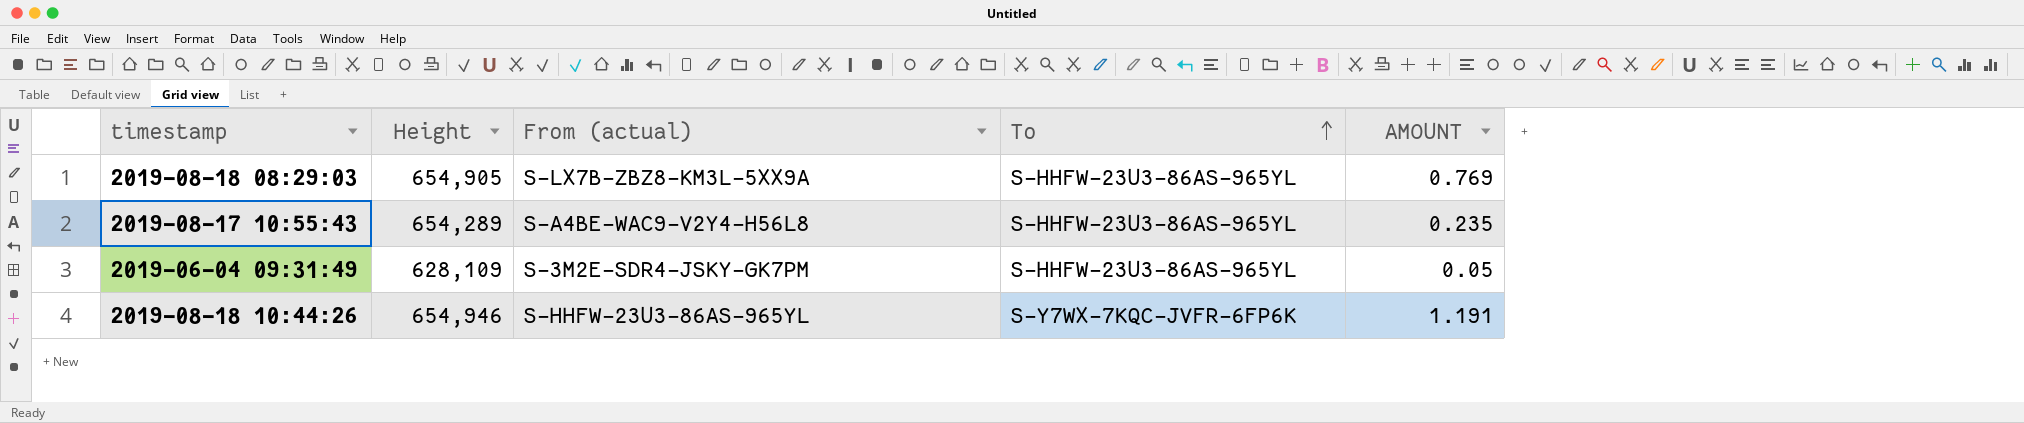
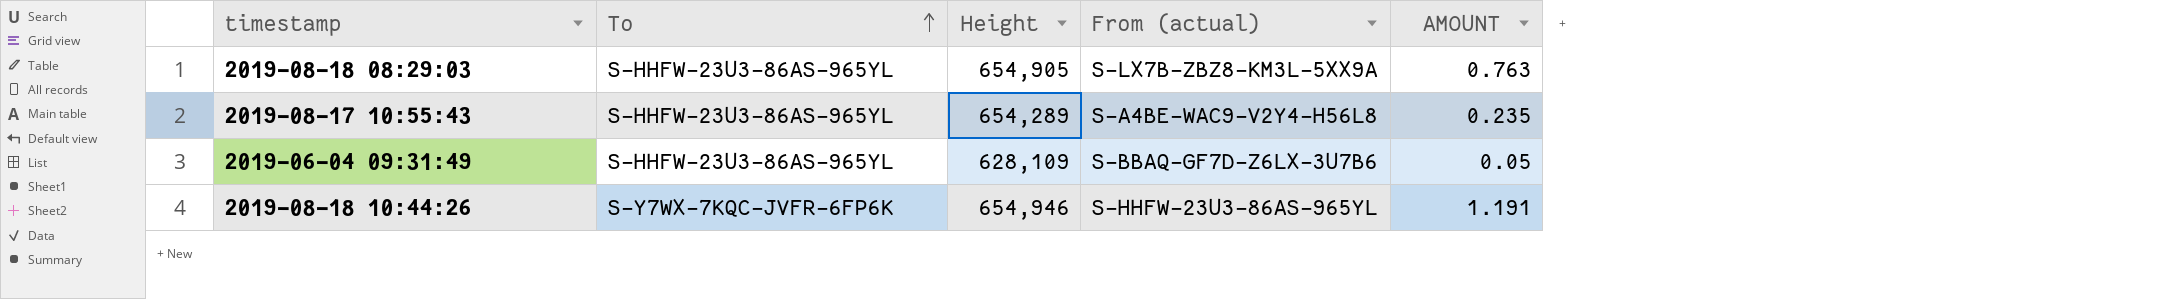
column To | position: 4 -> 2
2019-08-18 08:29:03 | AMOUNT: 0.769 -> 0.763
2019-06-04 09:31:49 | From (actual): S-3M2E-SDR4-JSKY-GK7PM -> S-BBAQ-GF7D-Z6LX-3U7B6

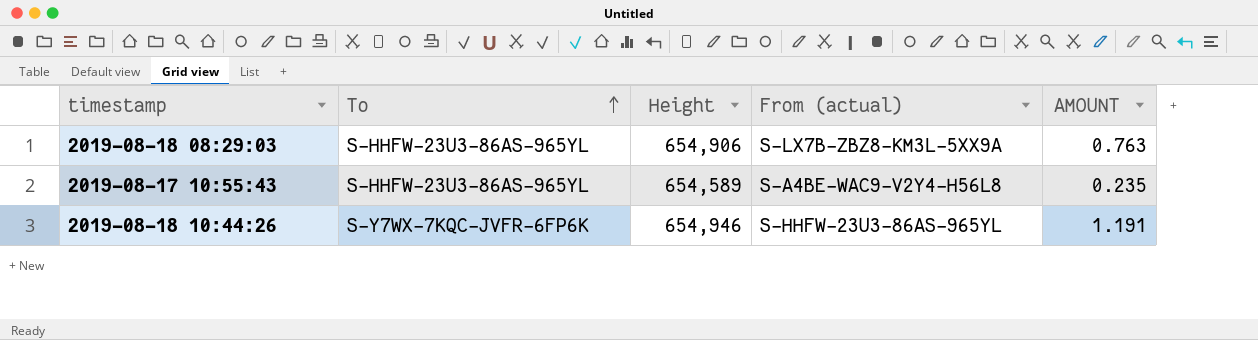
row 2019-06-04 09:31:49: S-HHFW-23U3-86AS-965YL | 628,109 | S-BBAQ-GF7D-Z6LX-3U7B6 | 0.05 -> none
2019-08-18 08:29:03 | Height: 654,905 -> 654,906
2019-08-17 10:55:43 | Height: 654,289 -> 654,589

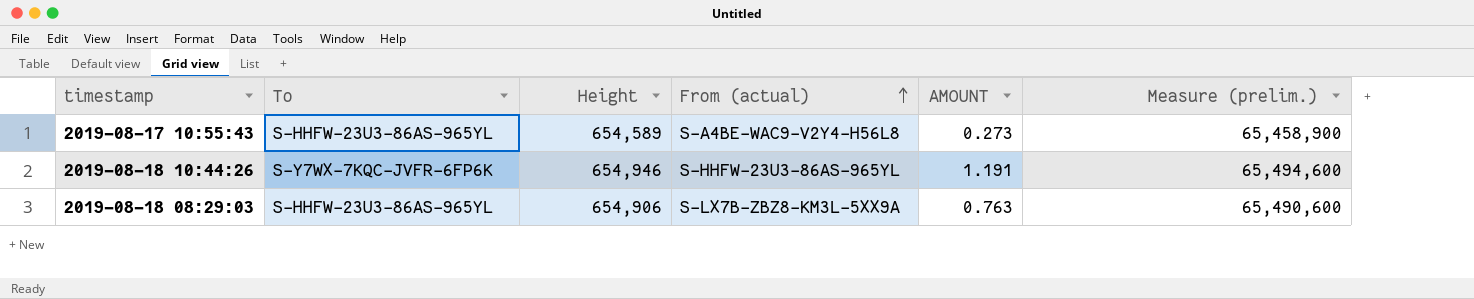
row order: To ascending -> From (actual) ascending
column Measure (prelim.) | formula: none -> [Height] * 100
2019-08-17 10:55:43 | AMOUNT: 0.235 -> 0.273

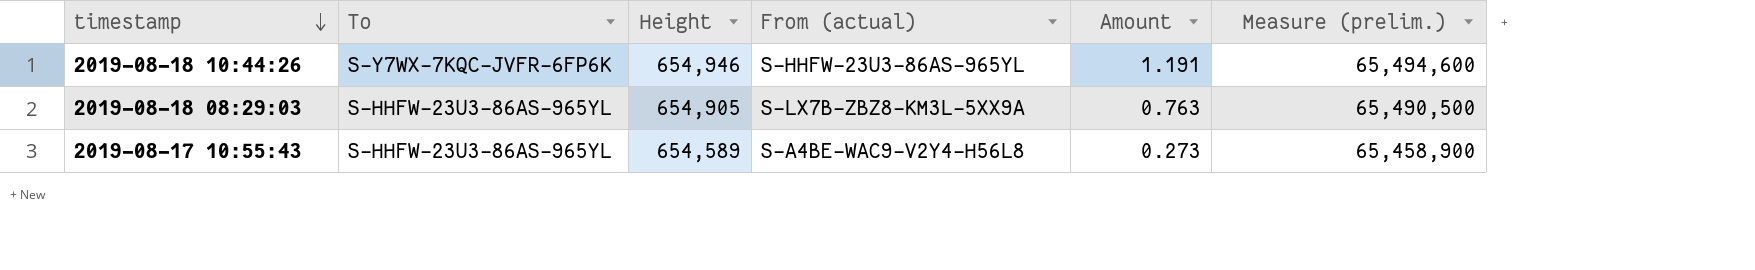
row order: From (actual) ascending -> timestamp descending
column name: AMOUNT -> Amount
2019-08-18 08:29:03 | Height: 654,906 -> 654,905
2019-08-18 08:29:03 | Measure (prelim.): 65,490,600 -> 65,490,500

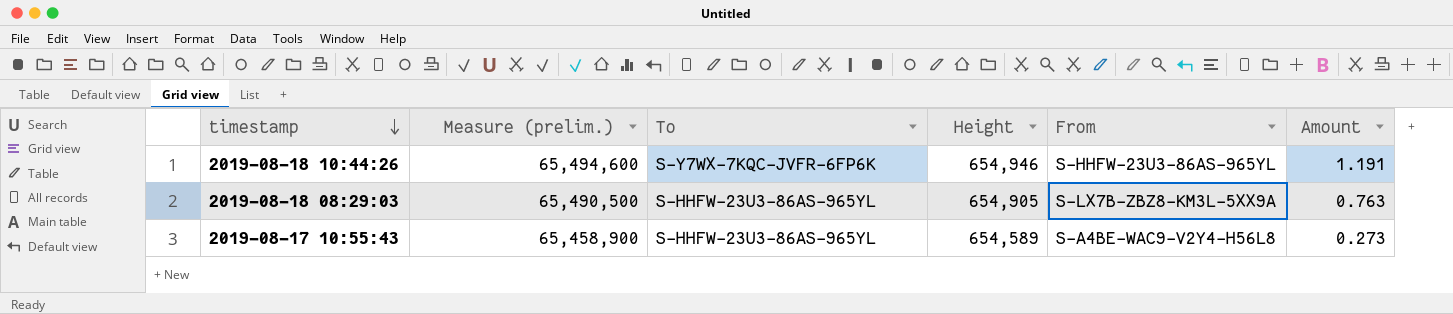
column Measure (prelim.) | position: 6 -> 2
column name: From (actual) -> From

